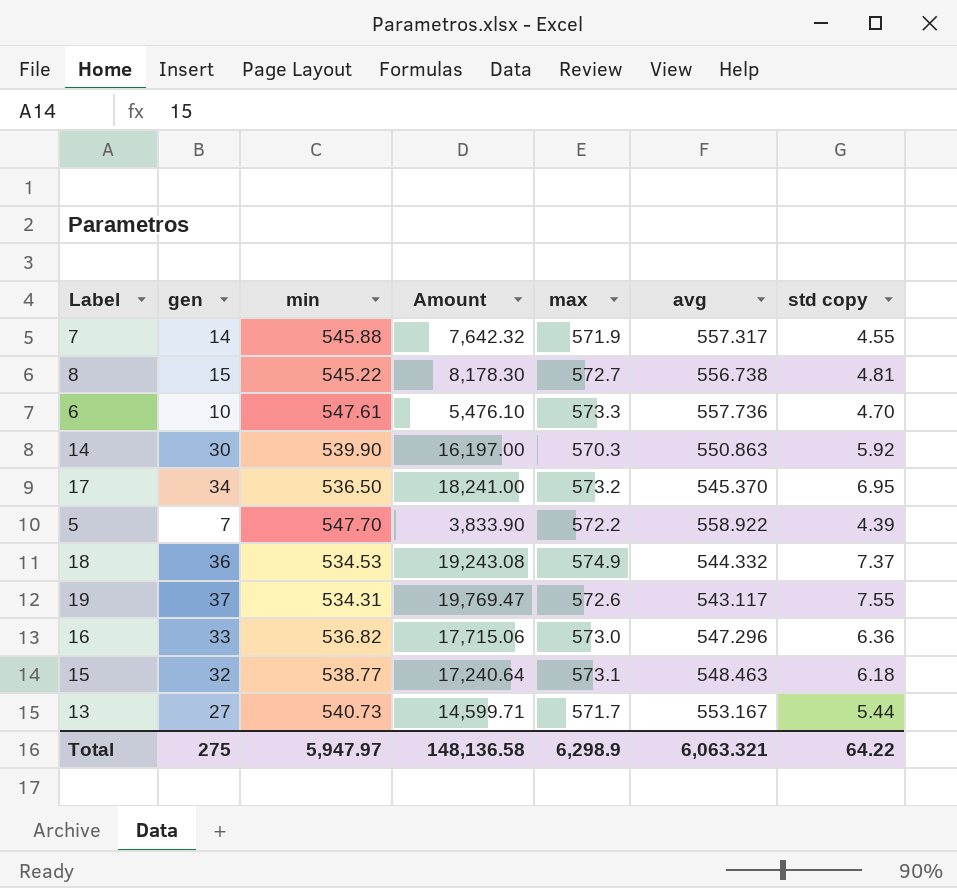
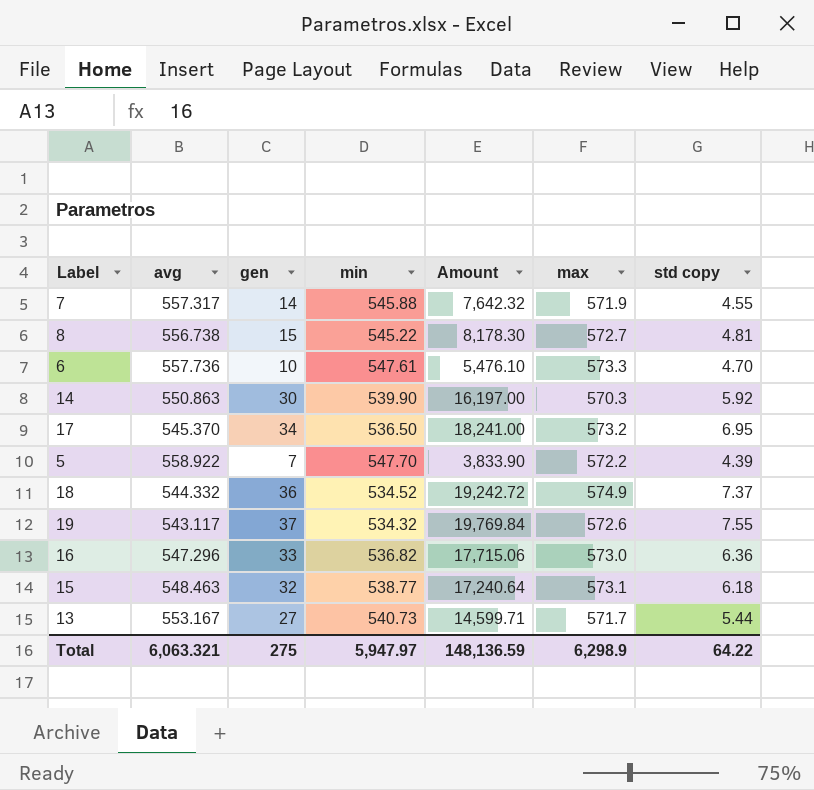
column avg | position: 6 -> 2
18 | min: 534.53 -> 534.52
18 | Amount: 19,243.08 -> 19,242.72
19 | min: 534.31 -> 534.32
19 | Amount: 19,769.47 -> 19,769.84
Total | Amount: 148,136.58 -> 148,136.59

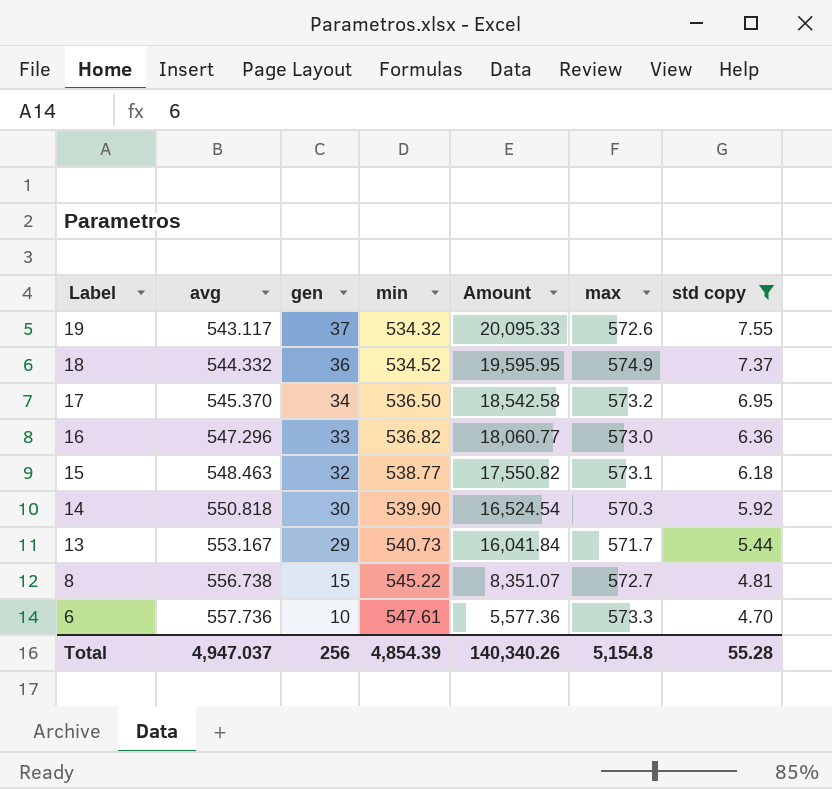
filter: none -> std copy >= 4.70
row order: none -> Label descending
column Amount | formula: [gen] * [min] -> [avg] * [gen]
14 | avg: 550.863 -> 550.818
13 | gen: 27 -> 29
Total | avg: 6,063.321 -> 4,947.037
Total | gen: 275 -> 256
Total | min: 5,947.97 -> 4,854.39
Total | Amount: 148,136.59 -> 140,340.26
Total | max: 6,298.9 -> 5,154.8
Total | std copy: 64.22 -> 55.28

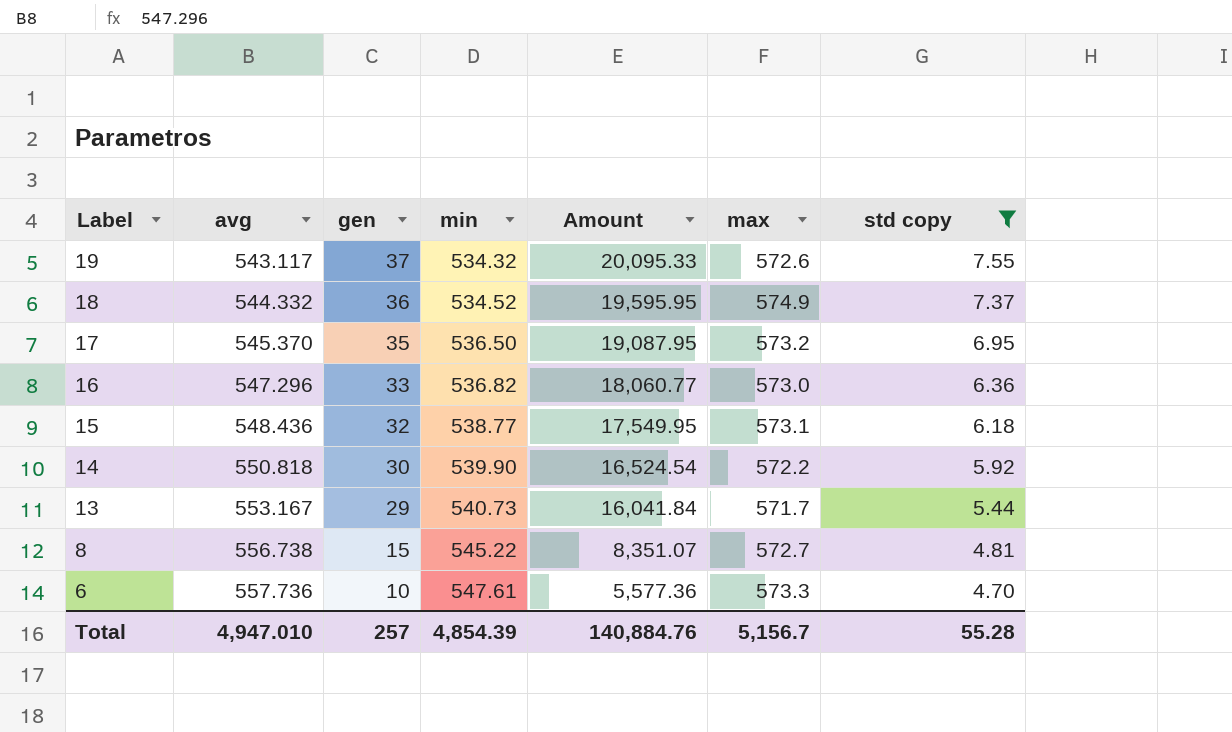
17 | gen: 34 -> 35
17 | Amount: 18,542.58 -> 19,087.95
15 | avg: 548.463 -> 548.436
15 | Amount: 17,550.82 -> 17,549.95
14 | max: 570.3 -> 572.2
Total | avg: 4,947.037 -> 4,947.010
Total | gen: 256 -> 257
Total | Amount: 140,340.26 -> 140,884.76
Total | max: 5,154.8 -> 5,156.7

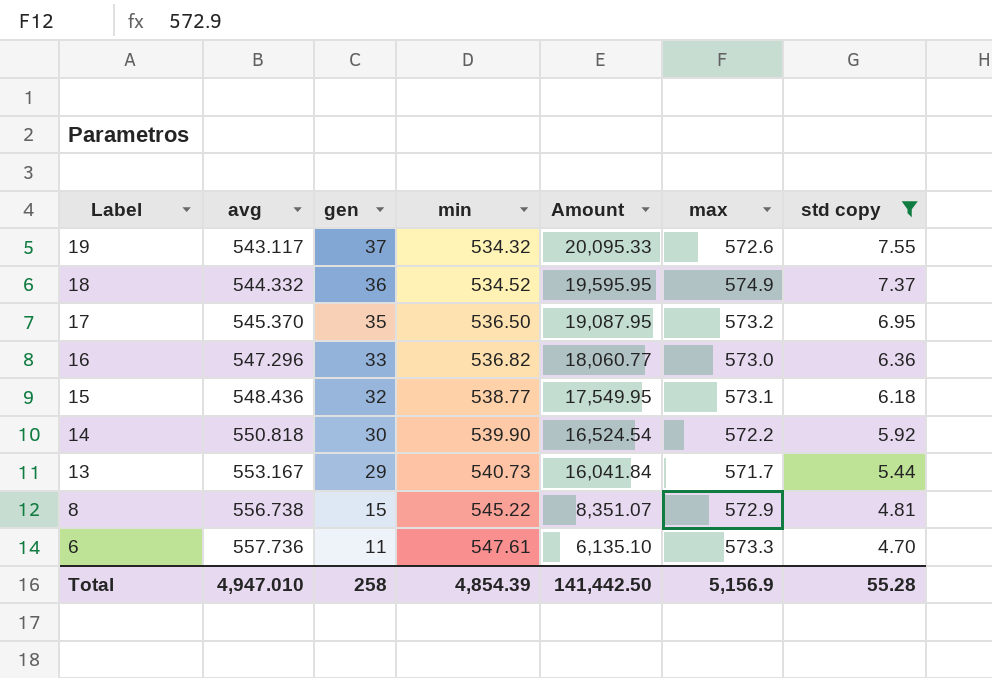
8 | max: 572.7 -> 572.9
6 | gen: 10 -> 11
6 | Amount: 5,577.36 -> 6,135.10
Total | gen: 257 -> 258
Total | Amount: 140,884.76 -> 141,442.50
Total | max: 5,156.7 -> 5,156.9

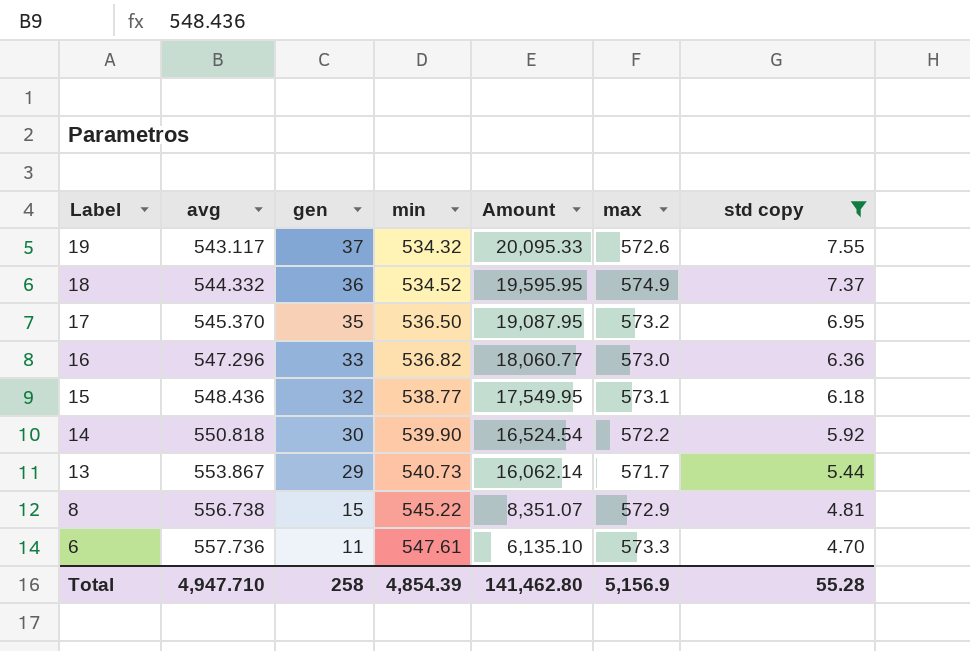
13 | avg: 553.167 -> 553.867
13 | Amount: 16,041.84 -> 16,062.14
Total | avg: 4,947.010 -> 4,947.710
Total | Amount: 141,442.50 -> 141,462.80

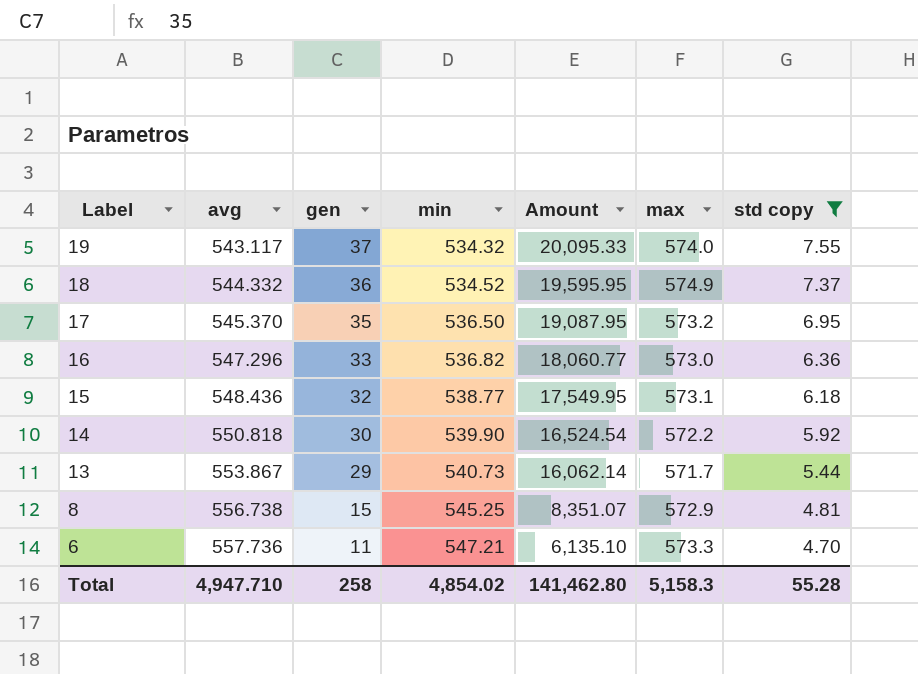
19 | max: 572.6 -> 574.0
8 | min: 545.22 -> 545.25
6 | min: 547.61 -> 547.21
Total | min: 4,854.39 -> 4,854.02
Total | max: 5,156.9 -> 5,158.3

